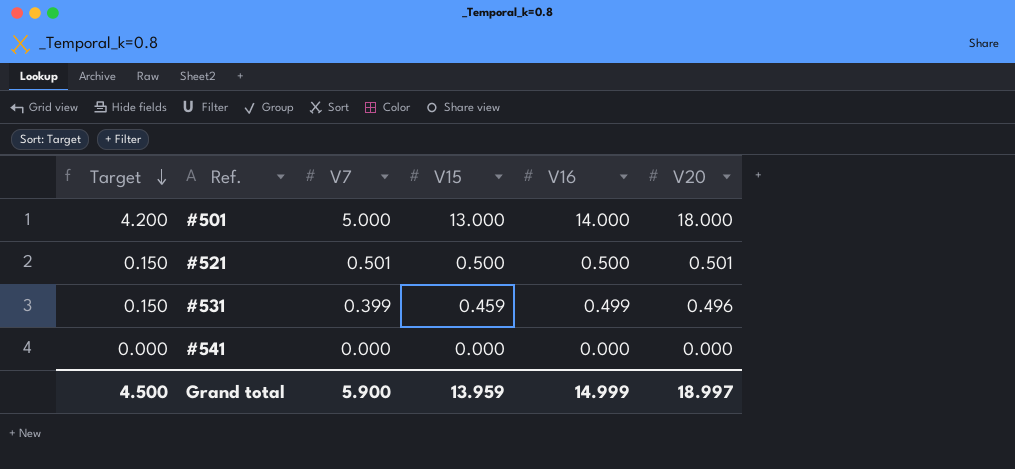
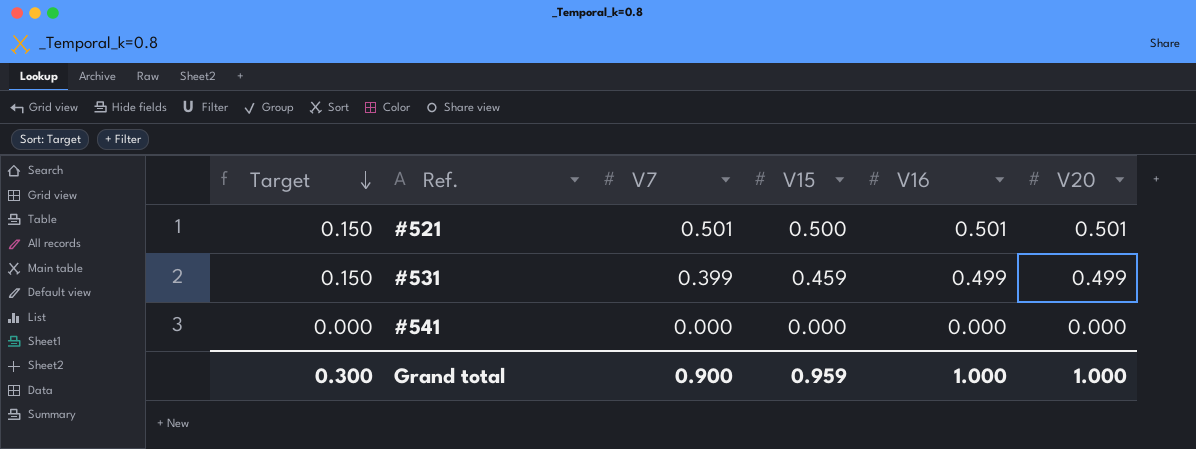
row #501: 4.200 | 5.000 | 13.000 | 14.000 | 18.000 -> none
#521 | V16: 0.500 -> 0.501
#531 | V20: 0.496 -> 0.499
Grand total | Target: 4.500 -> 0.300
Grand total | V7: 5.900 -> 0.900
Grand total | V15: 13.959 -> 0.959
Grand total | V16: 14.999 -> 1.000
Grand total | V20: 18.997 -> 1.000

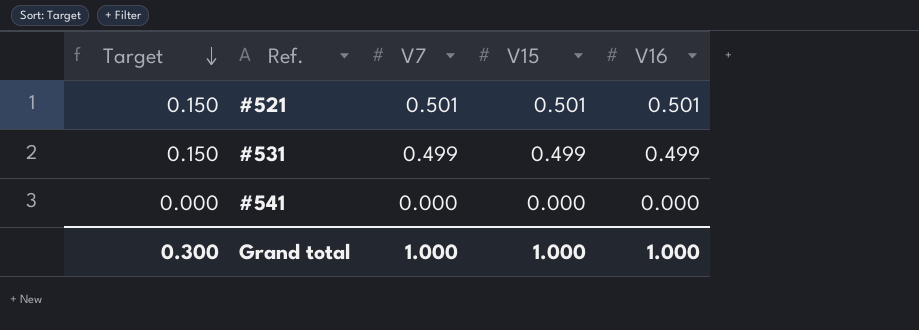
column V20 | position: 6 -> none
#521 | V15: 0.500 -> 0.501
#531 | V7: 0.399 -> 0.499
#531 | V15: 0.459 -> 0.499
Grand total | V7: 0.900 -> 1.000
Grand total | V15: 0.959 -> 1.000

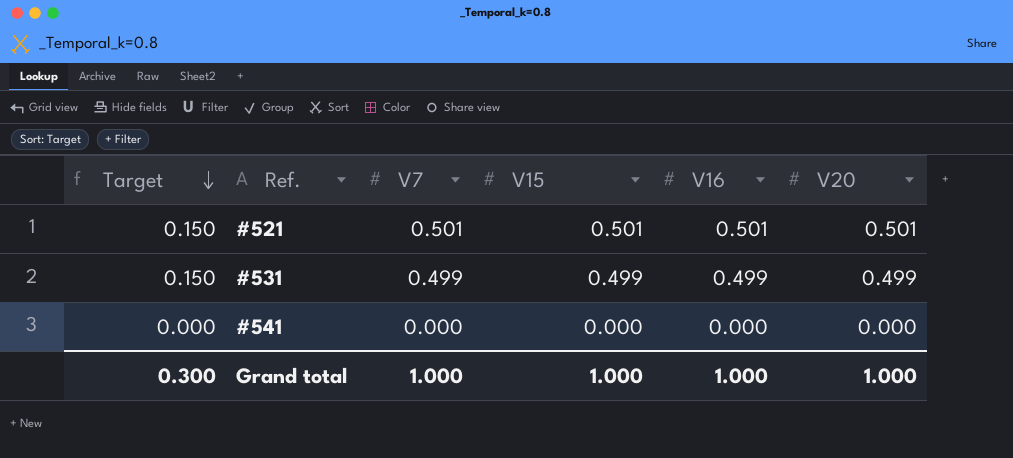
column V20 | position: none -> 6

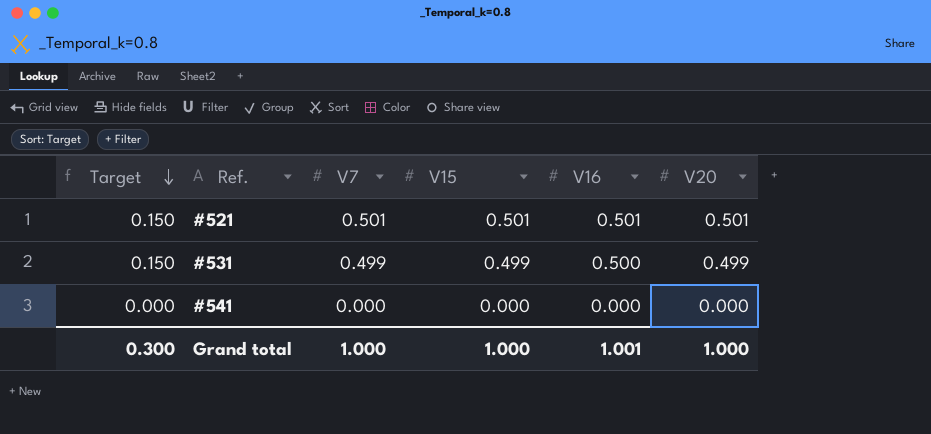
#531 | V16: 0.499 -> 0.500
Grand total | V16: 1.000 -> 1.001

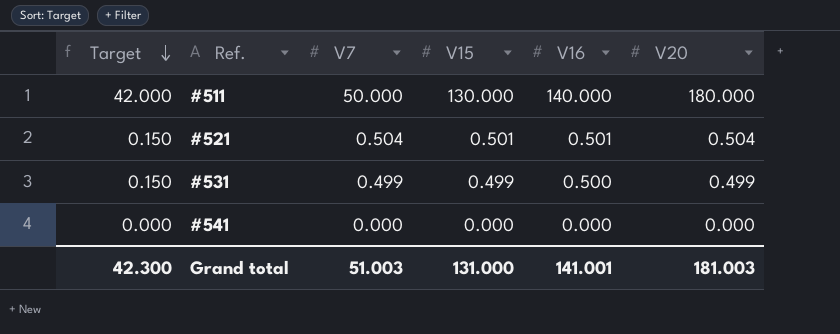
row #511: none -> 42.000 | 50.000 | 130.000 | 140.000 | 180.000
#521 | V7: 0.501 -> 0.504
#521 | V20: 0.501 -> 0.504
Grand total | Target: 0.300 -> 42.300
Grand total | V7: 1.000 -> 51.003
Grand total | V15: 1.000 -> 131.000
Grand total | V16: 1.001 -> 141.001
Grand total | V20: 1.000 -> 181.003

